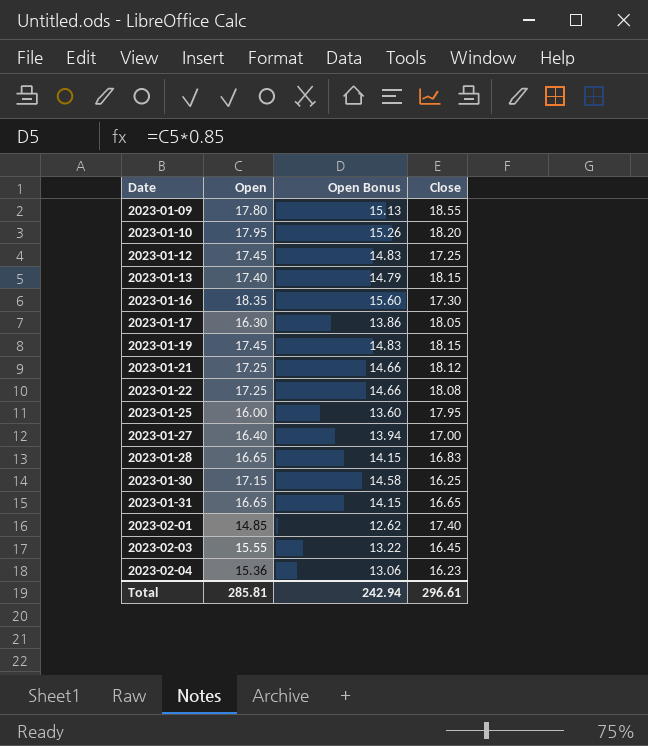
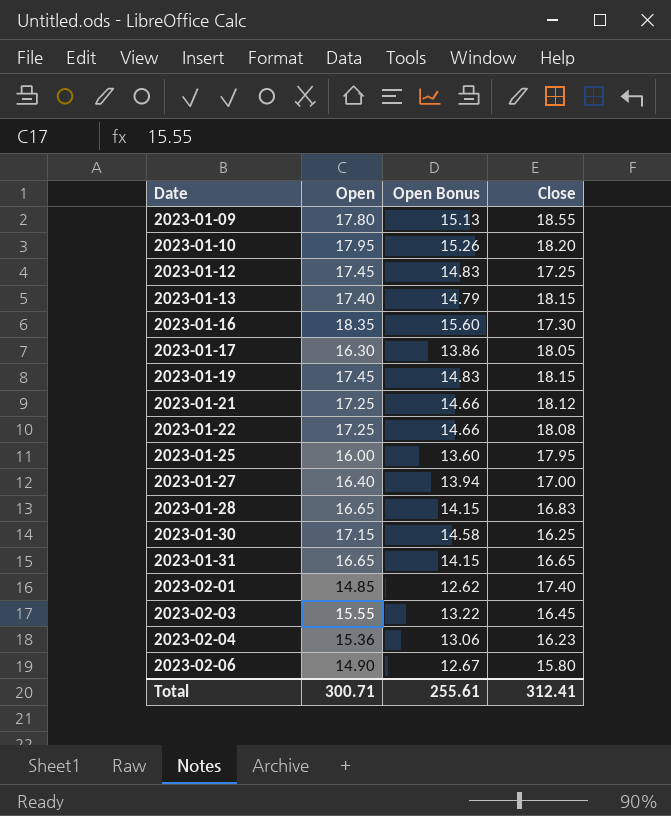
row 2023-02-06: none -> 14.90 | 12.67 | 15.80
Total | Open: 285.81 -> 300.71
Total | Open Bonus: 242.94 -> 255.61
Total | Close: 296.61 -> 312.41

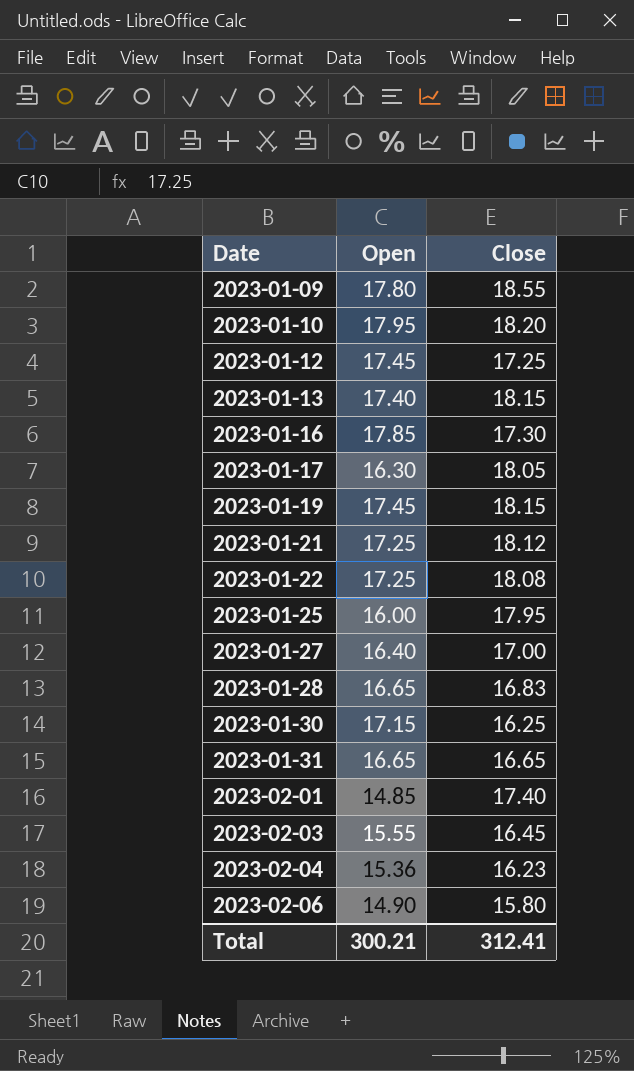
column Open Bonus | formula: [Open] * 0.85 -> none
2023-01-16 | Open: 18.35 -> 17.85
Total | Open: 300.71 -> 300.21

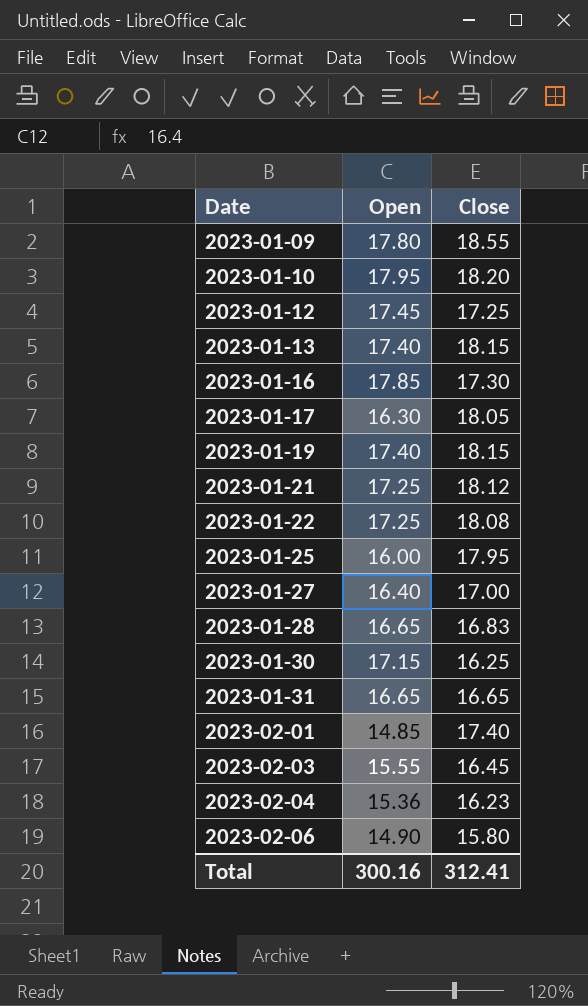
2023-01-19 | Open: 17.45 -> 17.40
Total | Open: 300.21 -> 300.16

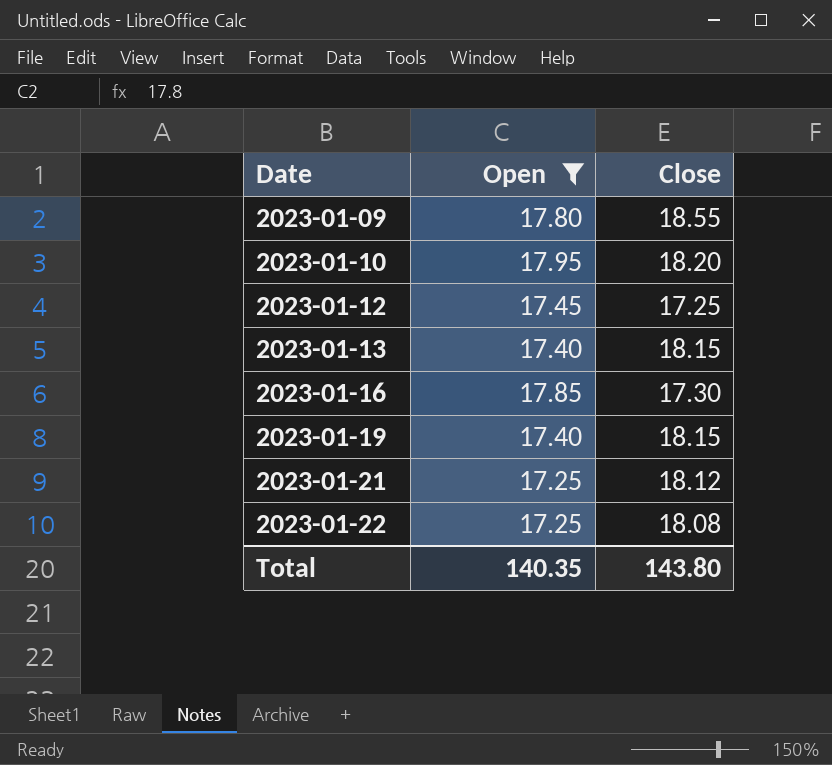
filter: none -> Open >= 17.25
Total | Open: 300.16 -> 140.35
Total | Close: 312.41 -> 143.80

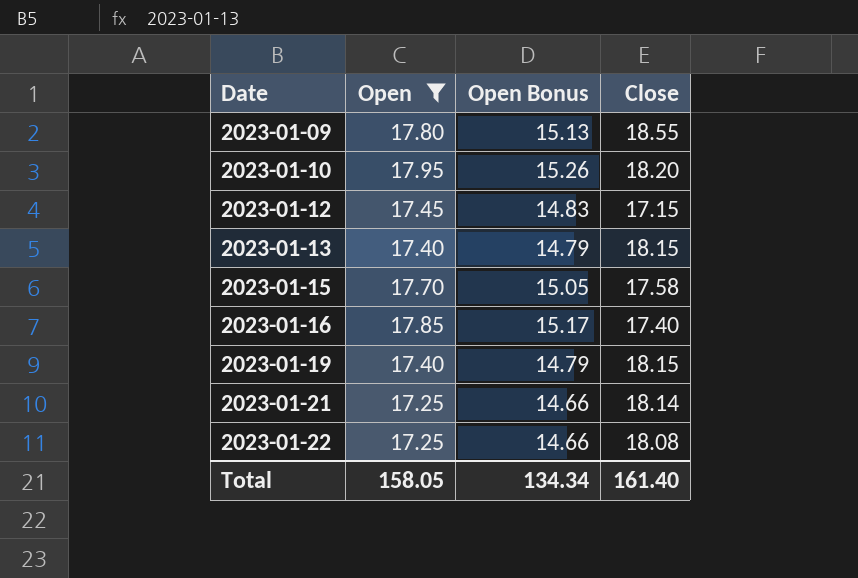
column Open Bonus | formula: none -> [Open] * 0.85
2023-01-12 | Close: 17.25 -> 17.15
row 2023-01-15: none -> 17.70 | 15.05 | 17.58
2023-01-16 | Close: 17.30 -> 17.40
2023-01-21 | Close: 18.12 -> 18.14
Total | Open: 140.35 -> 158.05
Total | Close: 143.80 -> 161.40

